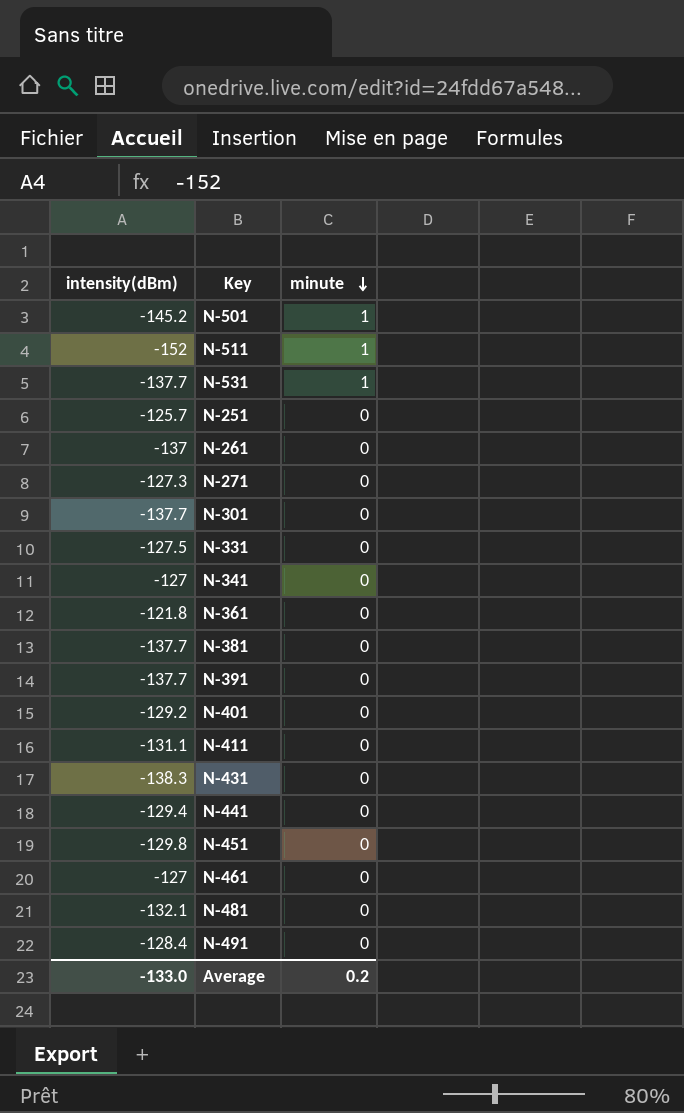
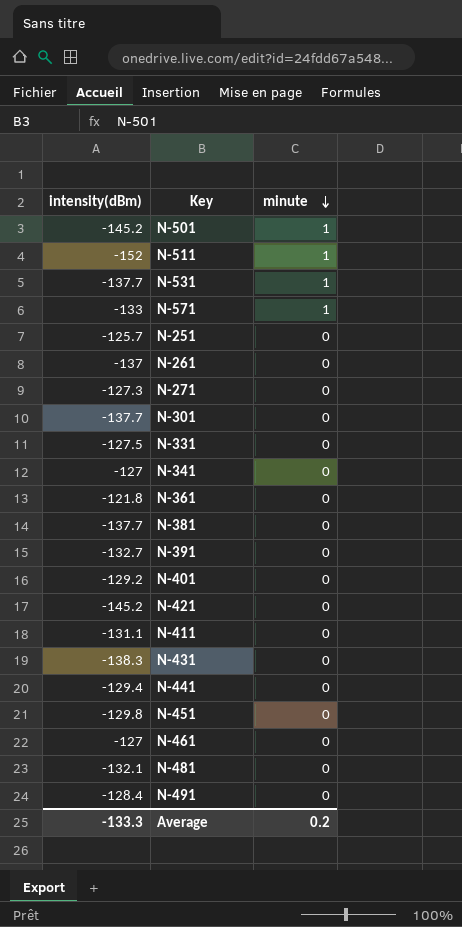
row N-571: none -> -133 | 1
N-391 | intensity(dBm): -137.7 -> -132.7
row N-421: none -> -145.2 | 0
Average | intensity(dBm): -133.0 -> -133.3

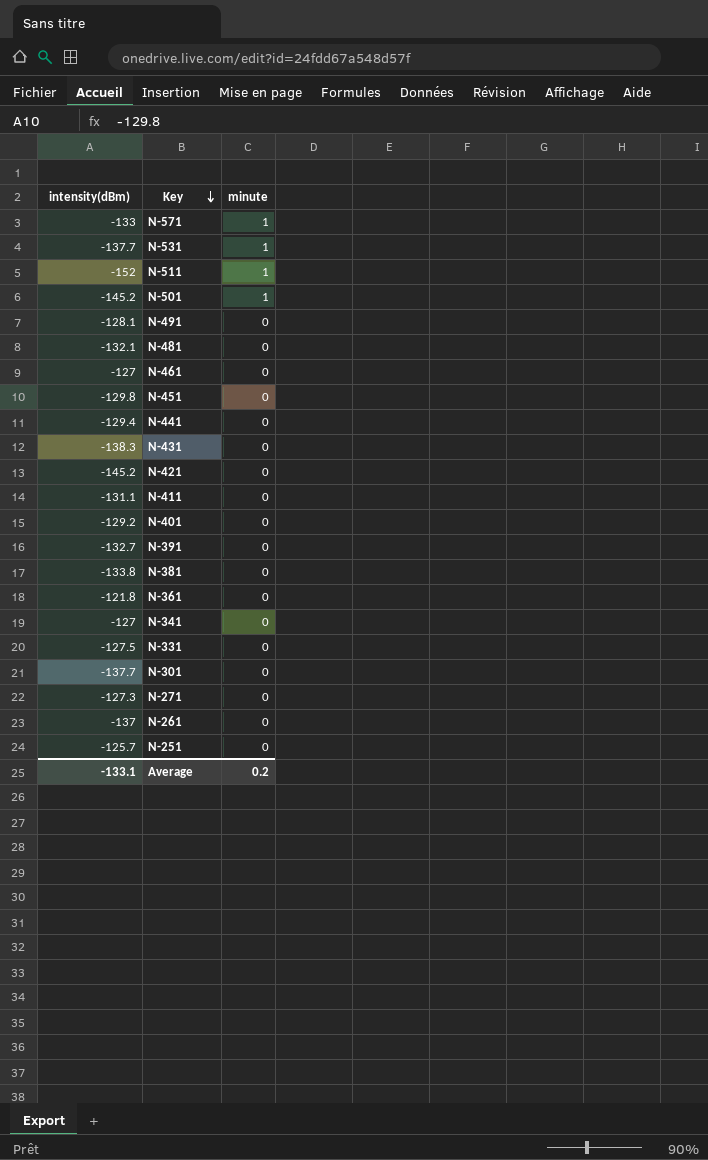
row order: minute descending -> Key descending
N-491 | intensity(dBm): -128.4 -> -128.1
N-381 | intensity(dBm): -137.7 -> -133.8
Average | intensity(dBm): -133.3 -> -133.1

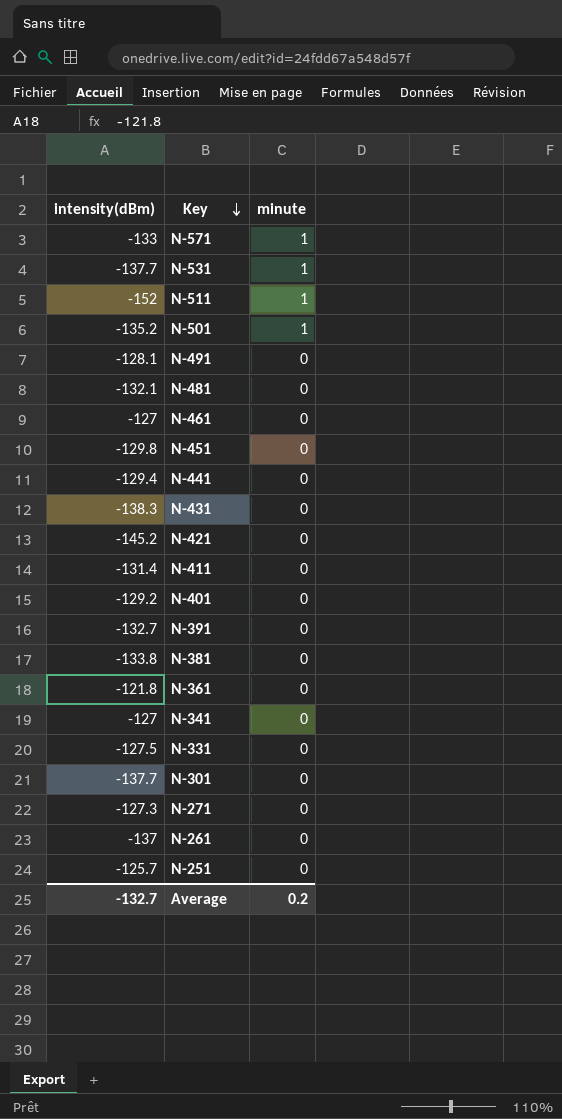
N-501 | intensity(dBm): -145.2 -> -135.2
N-411 | intensity(dBm): -131.1 -> -131.4
Average | intensity(dBm): -133.1 -> -132.7

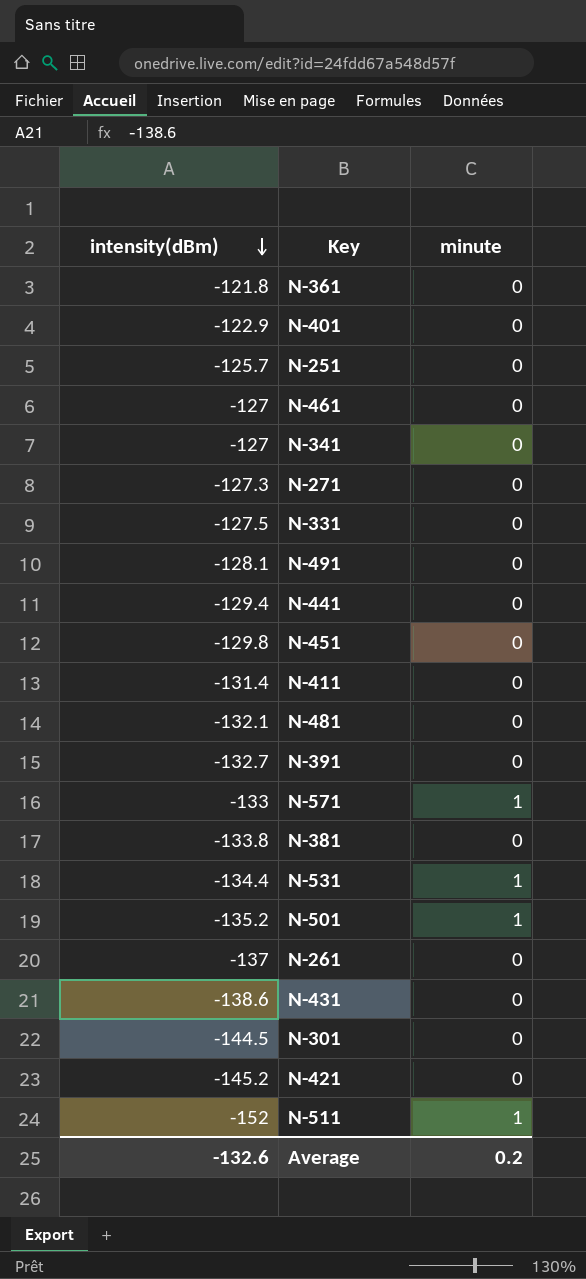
row order: Key descending -> intensity(dBm) descending
N-401 | intensity(dBm): -129.2 -> -122.9
N-531 | intensity(dBm): -137.7 -> -134.4
N-431 | intensity(dBm): -138.3 -> -138.6
N-301 | intensity(dBm): -137.7 -> -144.5
Average | intensity(dBm): -132.7 -> -132.6

